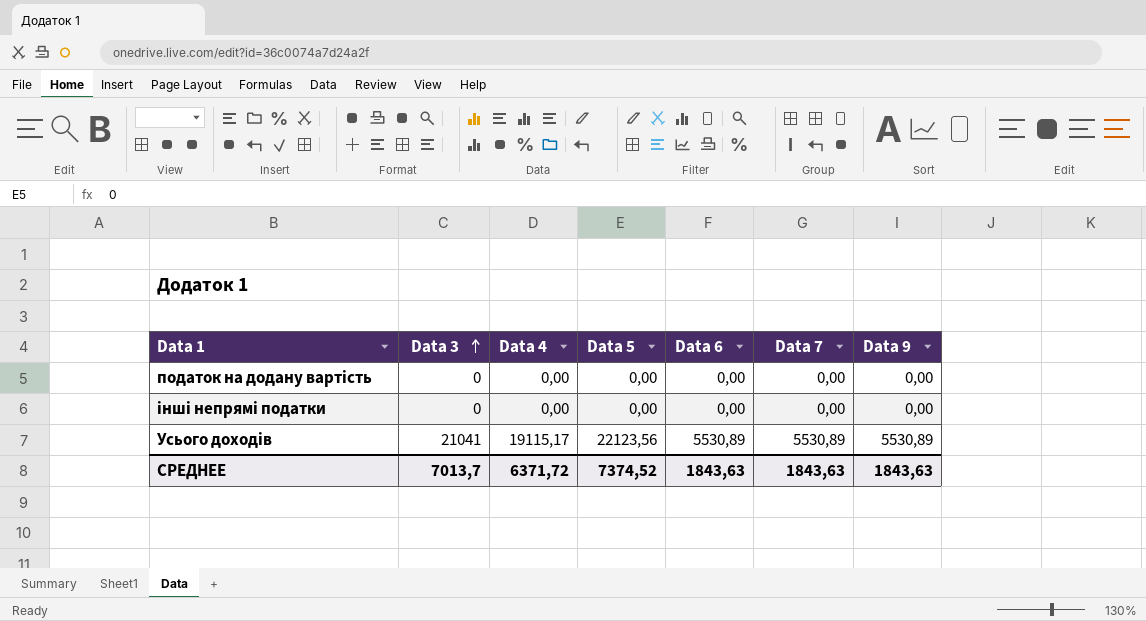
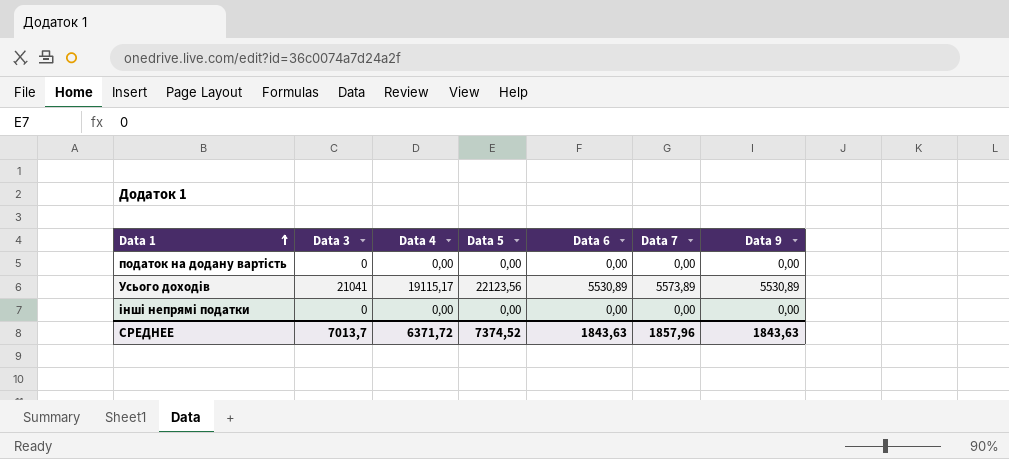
row order: Data 3 ascending -> Data 1 ascending
Усього доходів | Data 7: 5530,89 -> 5573,89
СРЕДНЕЕ | Data 7: 1843,63 -> 1857,96

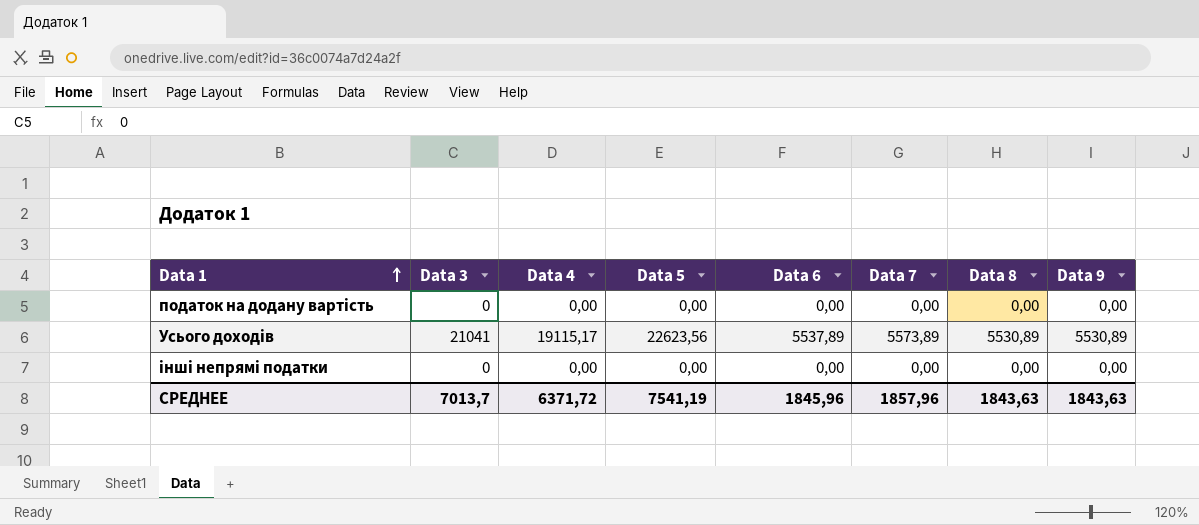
column Data 8 | position: none -> 7
Усього доходів | Data 5: 22123,56 -> 22623,56
Усього доходів | Data 6: 5530,89 -> 5537,89
СРЕДНЕЕ | Data 5: 7374,52 -> 7541,19
СРЕДНЕЕ | Data 6: 1843,63 -> 1845,96

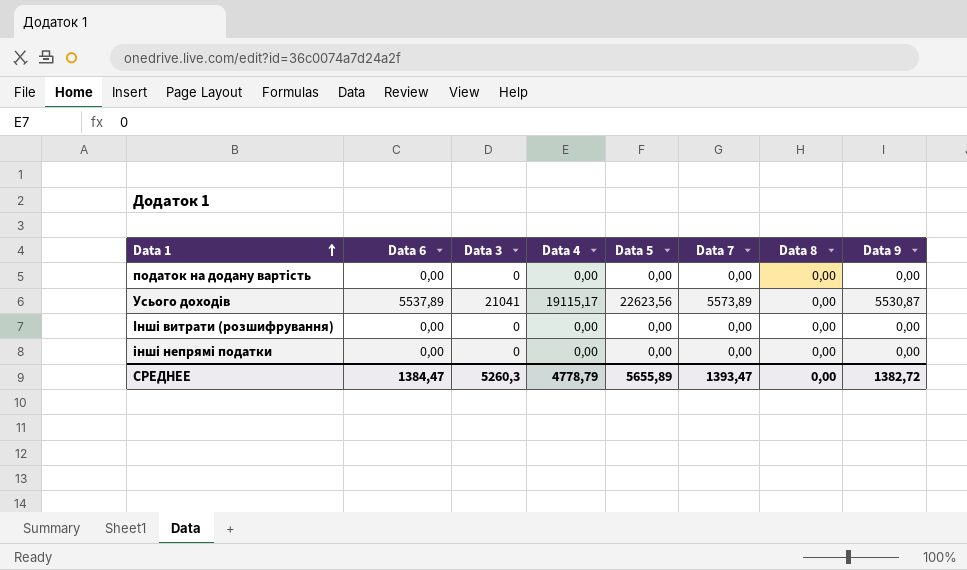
column Data 6 | position: 5 -> 2
Усього доходів | Data 8: 5530,89 -> 0,00
Усього доходів | Data 9: 5530,89 -> 5530,87
row Інші витрати (розшифрування): none -> 0,00 | 0 | 0,00 | 0,00 | 0,00 | 0,00 | 0,00
СРЕДНЕЕ | Data 6: 1845,96 -> 1384,47
СРЕДНЕЕ | Data 3: 7013,7 -> 5260,3
СРЕДНЕЕ | Data 4: 6371,72 -> 4778,79
СРЕДНЕЕ | Data 5: 7541,19 -> 5655,89
СРЕДНЕЕ | Data 7: 1857,96 -> 1393,47
СРЕДНЕЕ | Data 8: 1843,63 -> 0,00
СРЕДНЕЕ | Data 9: 1843,63 -> 1382,72

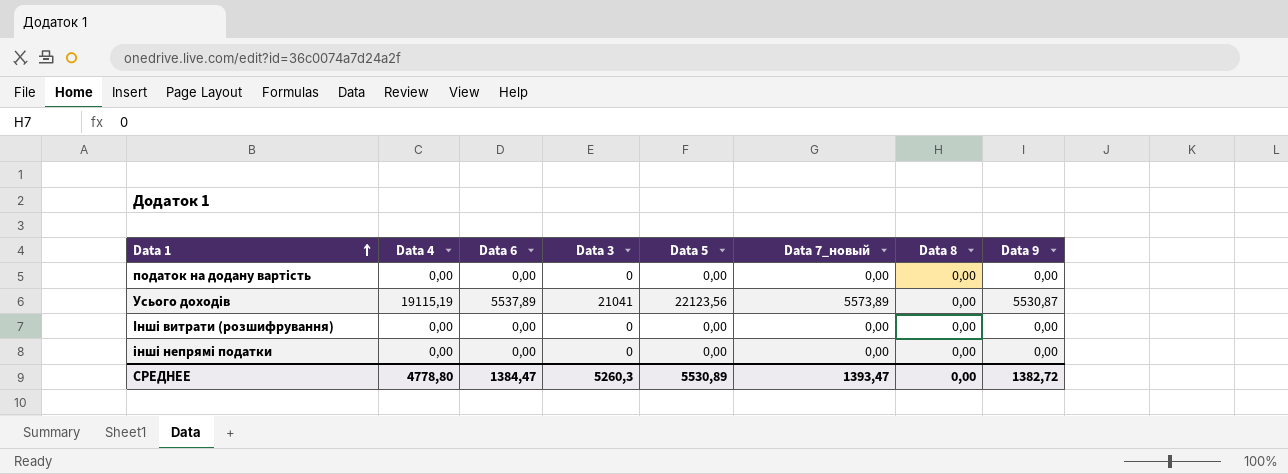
column Data 4 | position: 4 -> 2
column name: Data 7 -> Data 7_новый
Усього доходів | Data 4: 19115,17 -> 19115,19
Усього доходів | Data 5: 22623,56 -> 22123,56
СРЕДНЕЕ | Data 4: 4778,79 -> 4778,80
СРЕДНЕЕ | Data 5: 5655,89 -> 5530,89

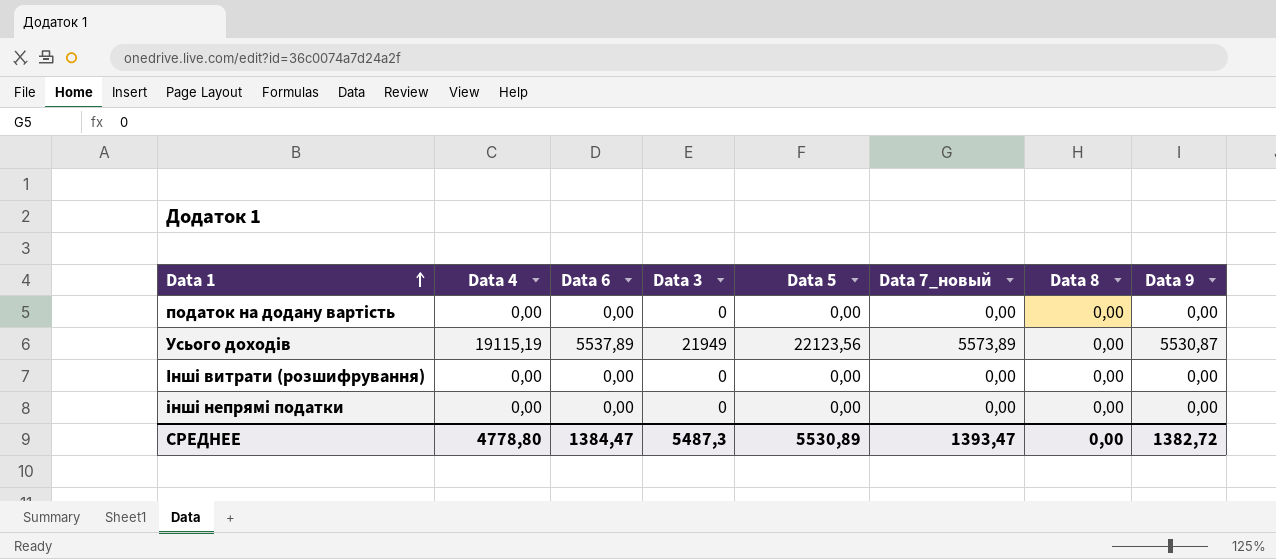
Усього доходів | Data 3: 21041 -> 21949
СРЕДНЕЕ | Data 3: 5260,3 -> 5487,3

